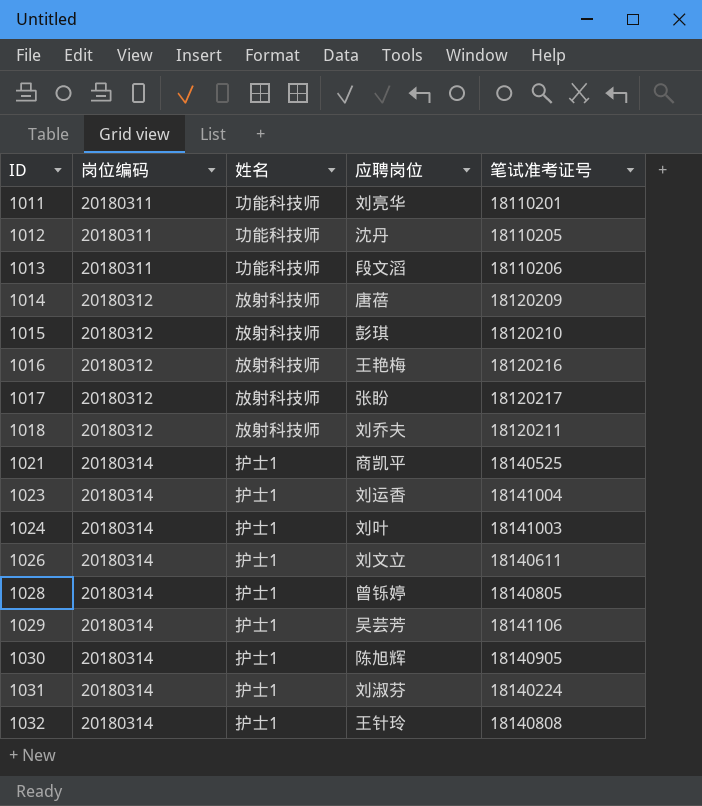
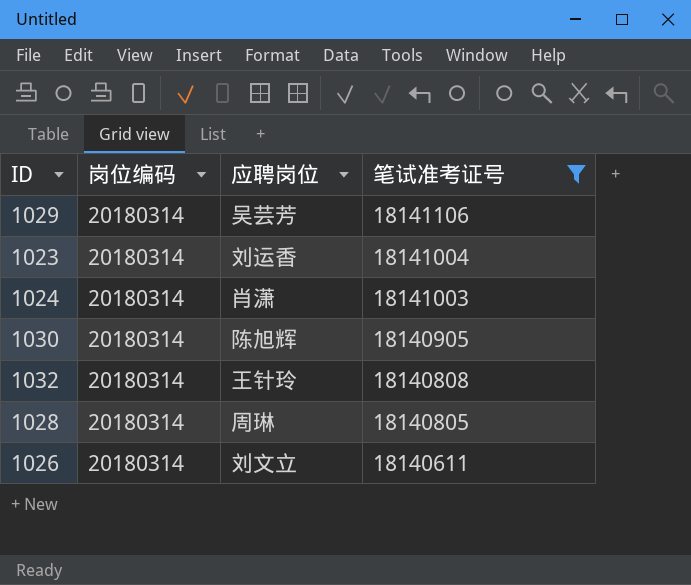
filter: none -> 笔试准考证号 >= 18140611
row order: ID ascending -> 笔试准考证号 descending
column 姓名 | position: 3 -> none
1024 | 应聘岗位: 刘叶 -> 肖潇
1028 | 应聘岗位: 曾铄婷 -> 周琳

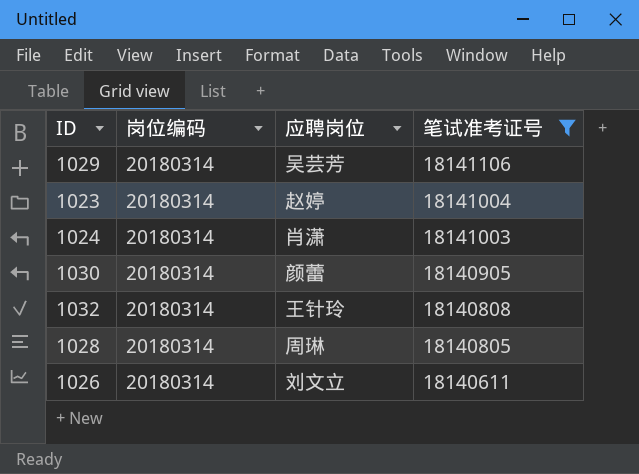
1023 | 应聘岗位: 刘运香 -> 赵婷
1030 | 应聘岗位: 陈旭辉 -> 颜蕾

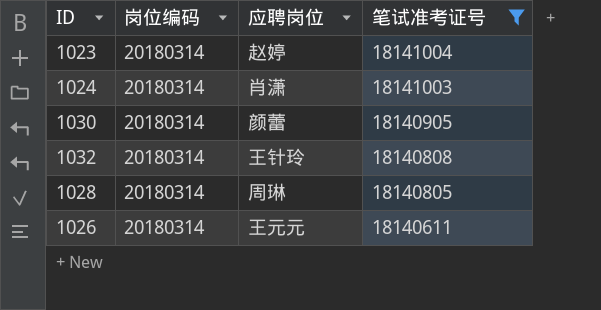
row 1029: 20180314 | 吴芸芳 | 18141106 -> none
1026 | 应聘岗位: 刘文立 -> 王元元

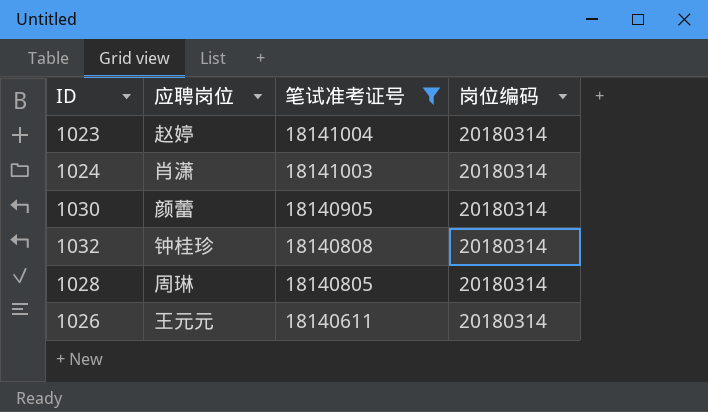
column 岗位编码 | position: 2 -> 4
1032 | 应聘岗位: 王针玲 -> 钟桂珍

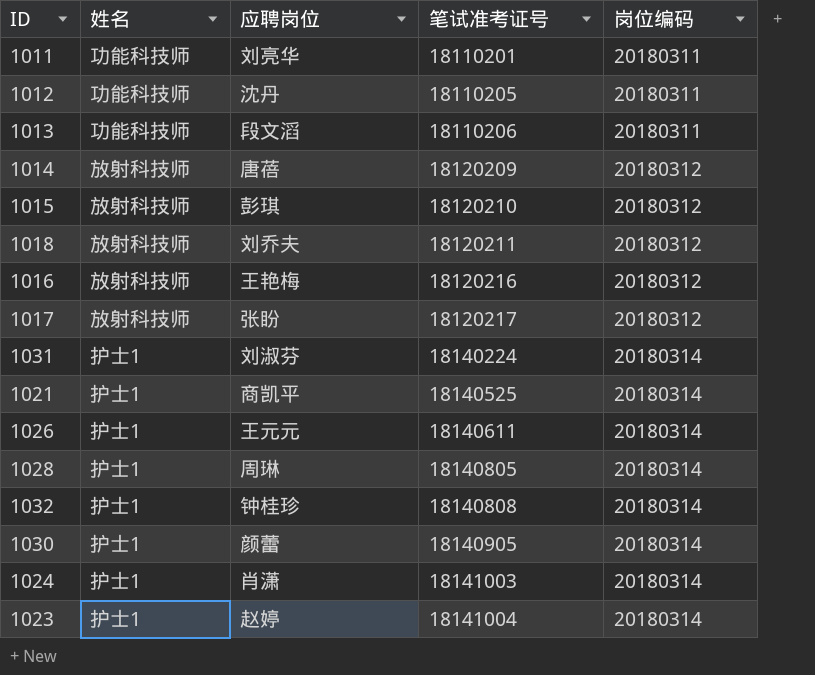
filter: 笔试准考证号 >= 18140611 -> none
row order: 笔试准考证号 descending -> 笔试准考证号 ascending
column 姓名 | position: none -> 2

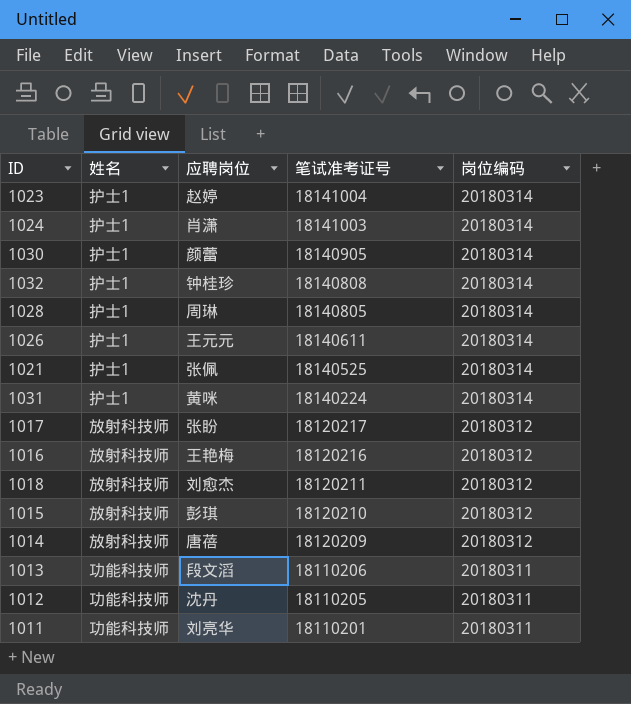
row order: 笔试准考证号 ascending -> 笔试准考证号 descending
1021 | 应聘岗位: 商凯平 -> 张佩
1031 | 应聘岗位: 刘淑芬 -> 黄咪
1018 | 应聘岗位: 刘乔夫 -> 刘愈杰

